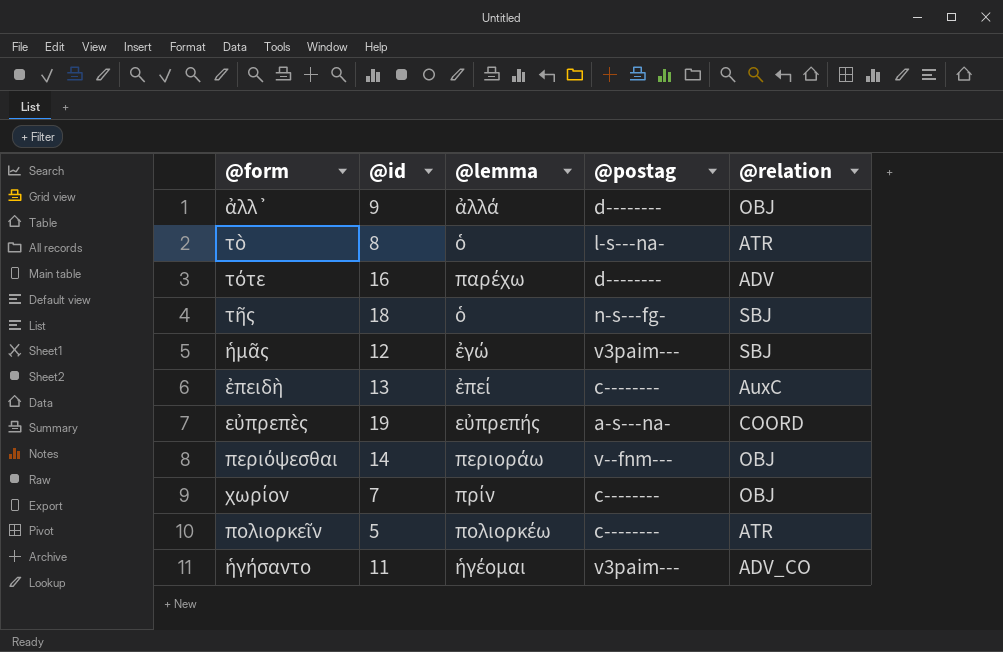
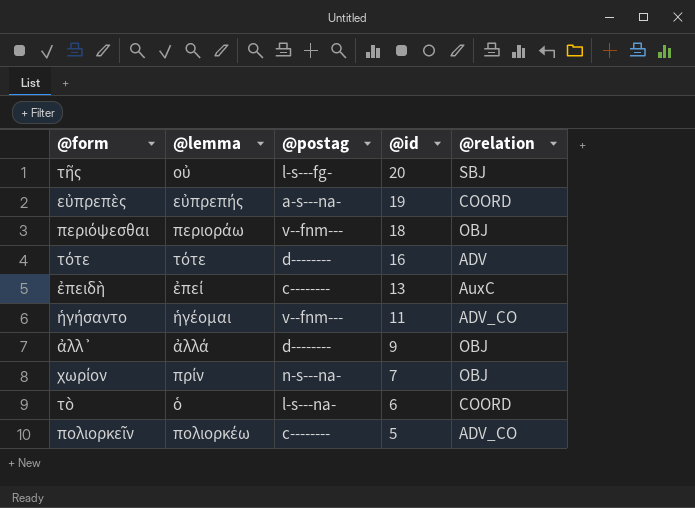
row order: none -> @id descending
column @id | position: 2 -> 4
row ἡμᾶς: 12 | ἐγώ | v3paim--- | SBJ -> none
τῆς | @lemma: ὁ -> οὐ
τῆς | @postag: n-s---fg- -> l-s---fg-
τῆς | @id: 18 -> 20
περιόψεσθαι | @id: 14 -> 18
τότε | @lemma: παρέχω -> τότε
ἡγήσαντο | @postag: v3paim--- -> v--fnm---
χωρίον | @postag: c-------- -> n-s---na-
τὸ | @id: 8 -> 6
τὸ | @relation: ATR -> COORD
πολιορκεῖν | @relation: ATR -> ADV_CO

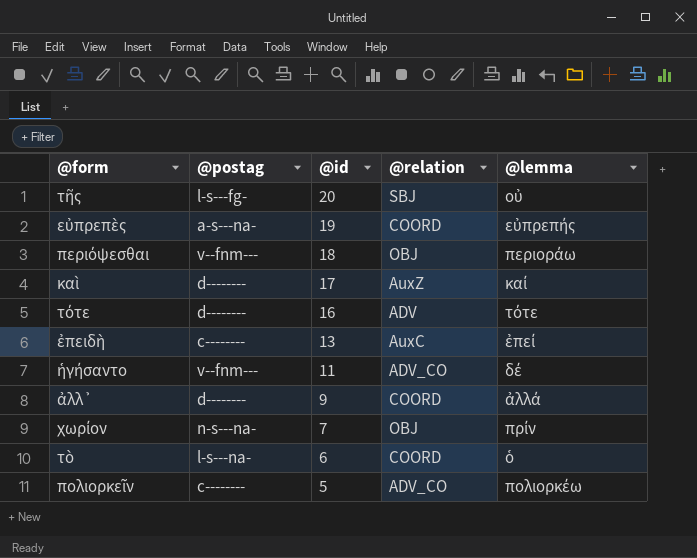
column @lemma | position: 2 -> 5
row καὶ: none -> d-------- | 17 | AuxZ | καί
ἡγήσαντο | @lemma: ἡγέομαι -> δέ
ἀλλ᾽ | @relation: OBJ -> COORD

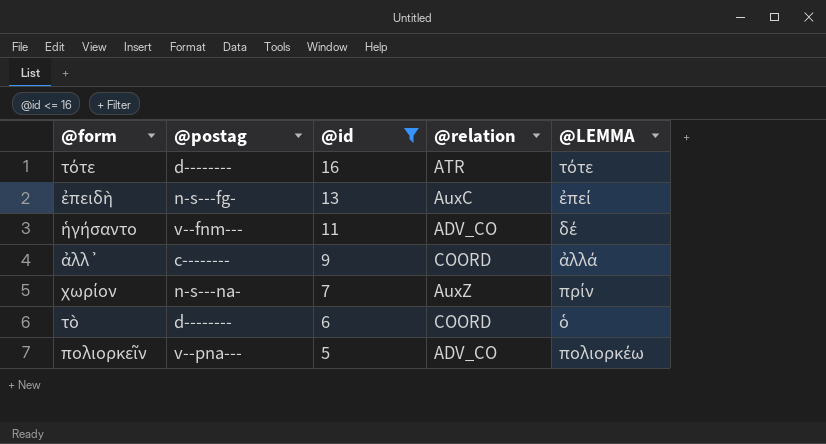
filter: none -> @id <= 16
column name: @lemma -> @LEMMA
τότε | @relation: ADV -> ATR
ἐπειδὴ | @postag: c-------- -> n-s---fg-
ἀλλ᾽ | @postag: d-------- -> c--------
χωρίον | @relation: OBJ -> AuxZ
τὸ | @postag: l-s---na- -> d--------
πολιορκεῖν | @postag: c-------- -> v--pna---

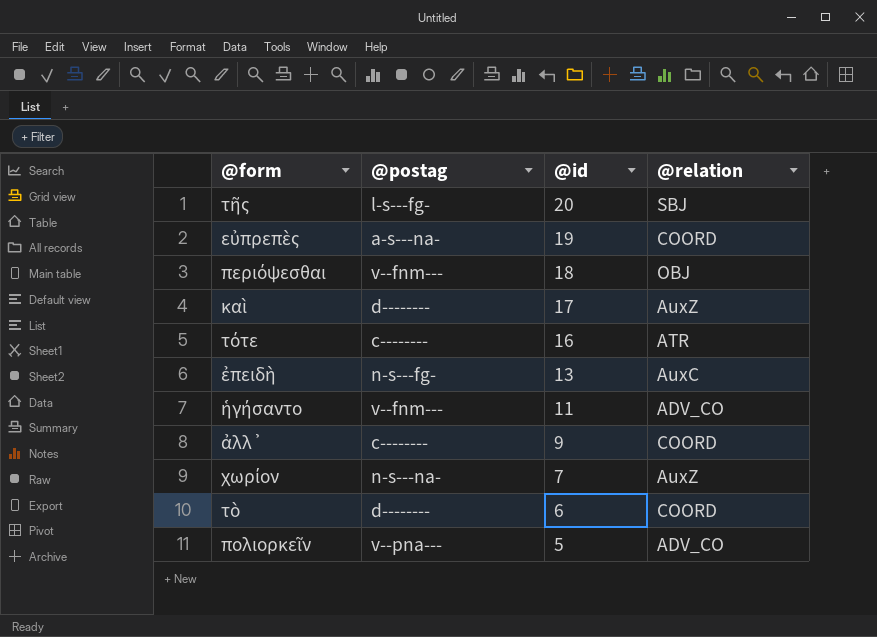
filter: @id <= 16 -> none
column @LEMMA | position: 5 -> none
τότε | @postag: d-------- -> c--------

